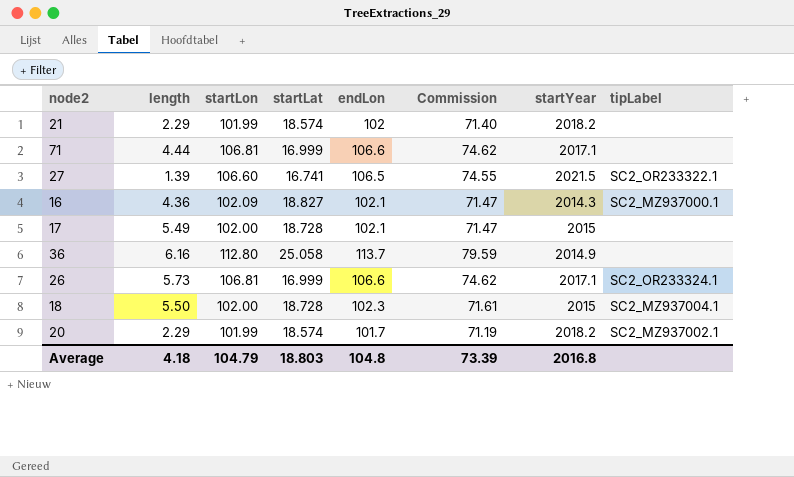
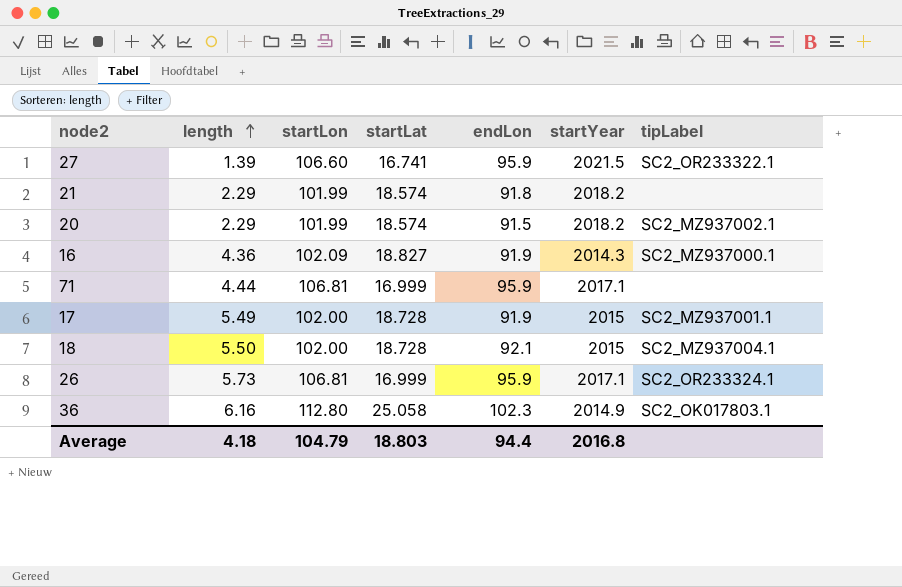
row order: none -> length ascending
column Commission | formula: [endLon] * 0.7 -> none
27 | endLon: 106.5 -> 95.9
21 | endLon: 102 -> 91.8
20 | endLon: 101.7 -> 91.5
16 | endLon: 102.1 -> 91.9
71 | endLon: 106.6 -> 95.9
17 | endLon: 102.1 -> 91.9
17 | tipLabel: none -> SC2_MZ937001.1
18 | endLon: 102.3 -> 92.1
26 | endLon: 106.6 -> 95.9
36 | endLon: 113.7 -> 102.3
36 | tipLabel: none -> SC2_OK017803.1
Average | endLon: 104.8 -> 94.4

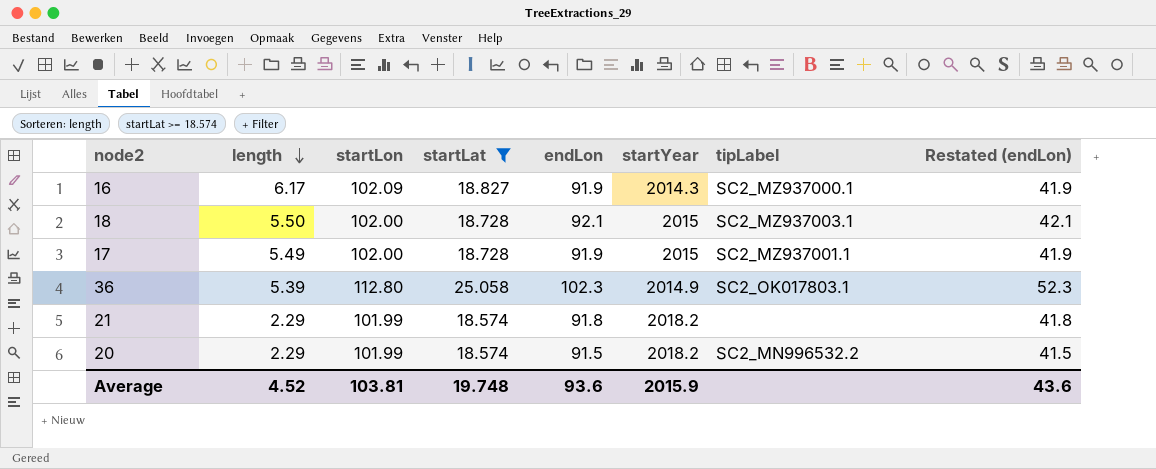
filter: none -> startLat >= 18.574
row order: length ascending -> length descending
column Restated (endLon) | formula: none -> [endLon] - 50
16 | length: 4.36 -> 6.17
18 | tipLabel: SC2_MZ937004.1 -> SC2_MZ937003.1
36 | length: 6.16 -> 5.39
20 | tipLabel: SC2_MZ937002.1 -> SC2_MN996532.2
Average | length: 4.18 -> 4.52
Average | startLon: 104.79 -> 103.81
Average | startLat: 18.803 -> 19.748
Average | endLon: 94.4 -> 93.6
Average | startYear: 2016.8 -> 2015.9

